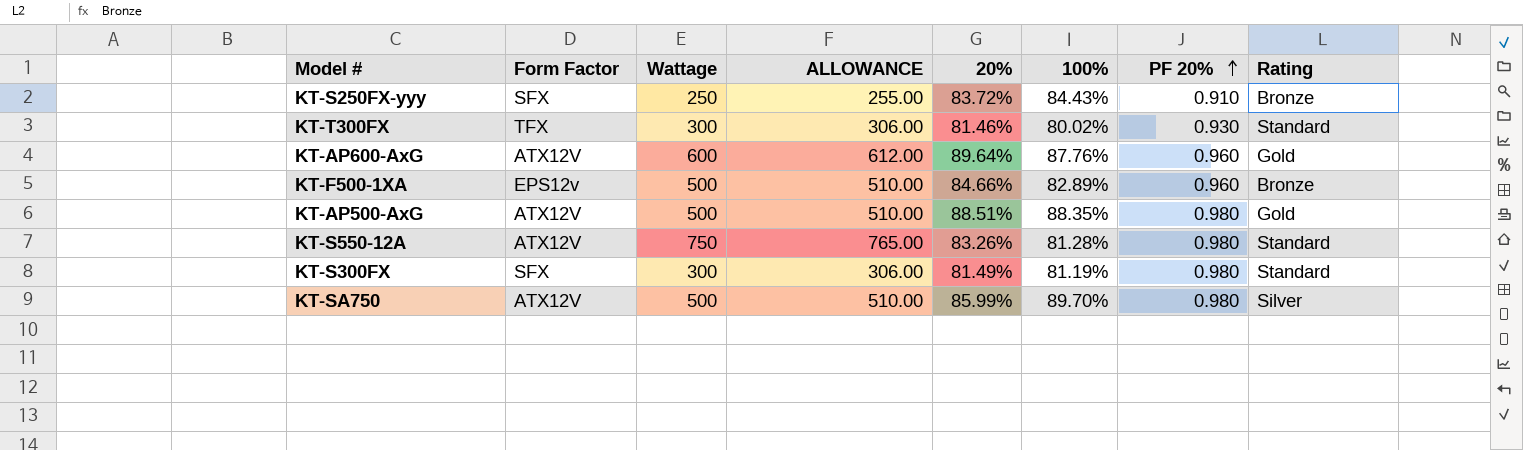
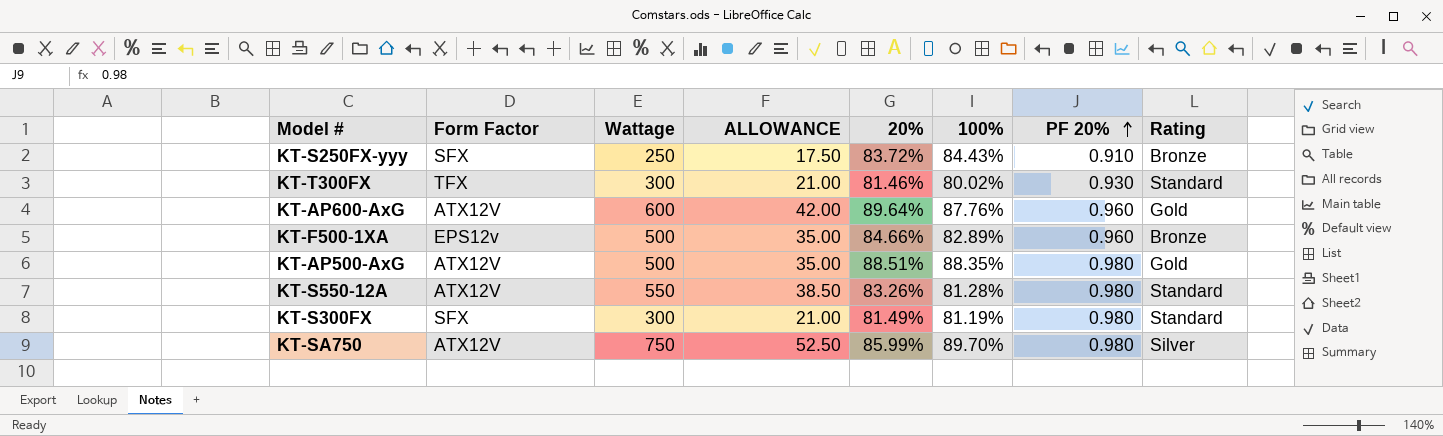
column ALLOWANCE | formula: [Wattage] * 1.02 -> [Wattage] * 0.07
KT-S550-12A | Wattage: 750 -> 550
KT-SA750 | Wattage: 500 -> 750

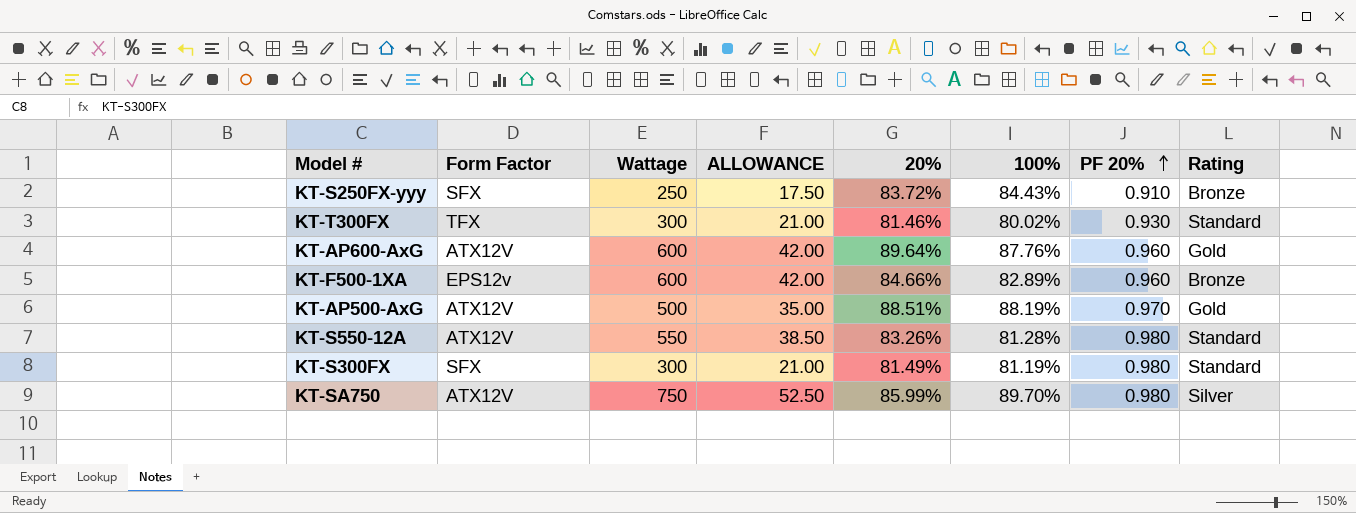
KT-F500-1XA | Wattage: 500 -> 600
KT-F500-1XA | ALLOWANCE: 35.00 -> 42.00
KT-AP500-AxG | 100%: 88.35% -> 88.19%
KT-AP500-AxG | PF 20%: 0.980 -> 0.970

